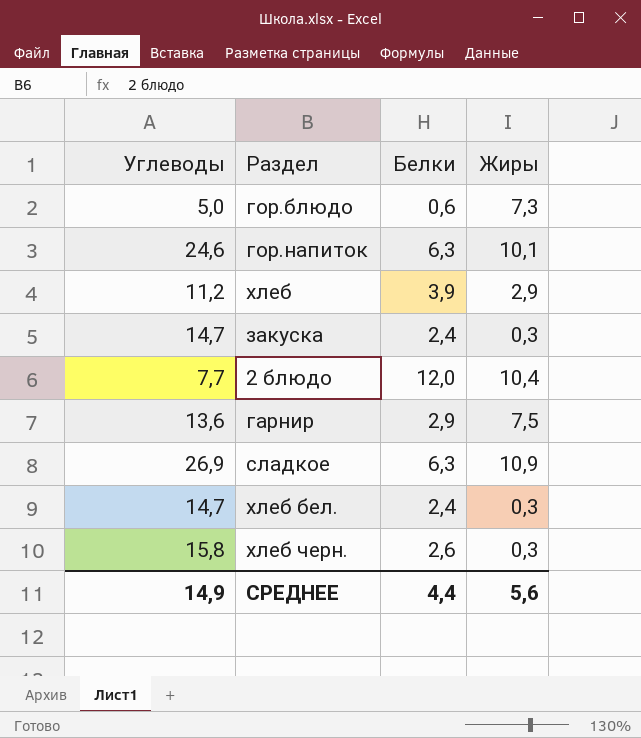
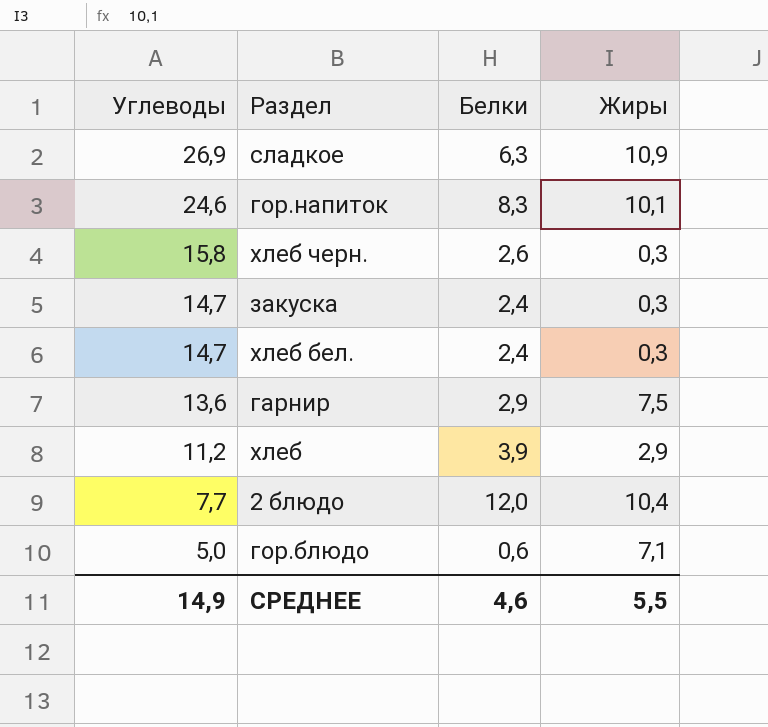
row order: none -> Углеводы descending
гор.напиток | Белки: 6,3 -> 8,3
гор.блюдо | Жиры: 7,3 -> 7,1
СРЕДНЕЕ | Белки: 4,4 -> 4,6
СРЕДНЕЕ | Жиры: 5,6 -> 5,5

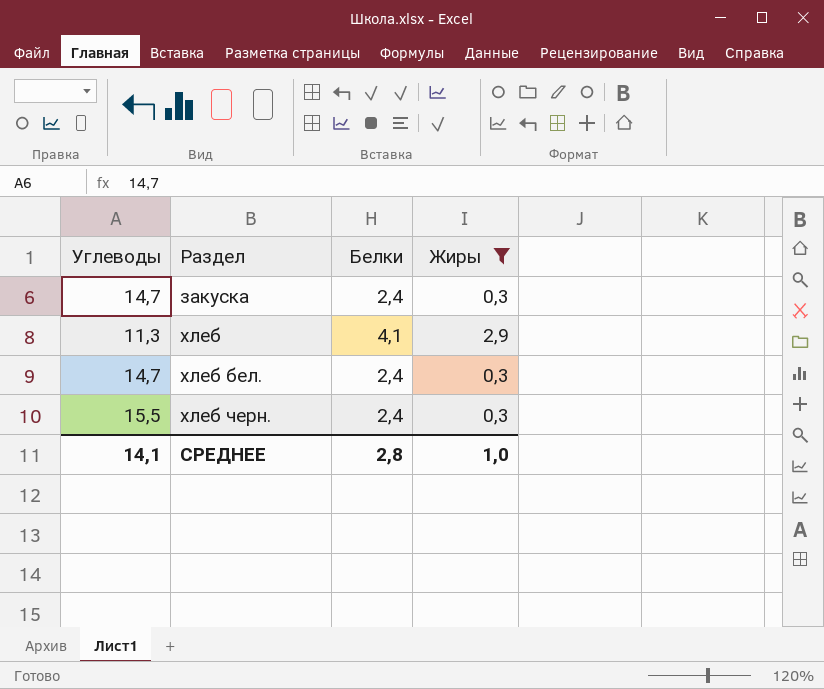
filter: none -> Жиры <= 2,9
row order: Углеводы descending -> Раздел ascending
хлеб | Углеводы: 11,2 -> 11,3
хлеб | Белки: 3,9 -> 4,1
хлеб черн. | Углеводы: 15,8 -> 15,5
хлеб черн. | Белки: 2,6 -> 2,4
СРЕДНЕЕ | Углеводы: 14,9 -> 14,1
СРЕДНЕЕ | Белки: 4,6 -> 2,8
СРЕДНЕЕ | Жиры: 5,5 -> 1,0

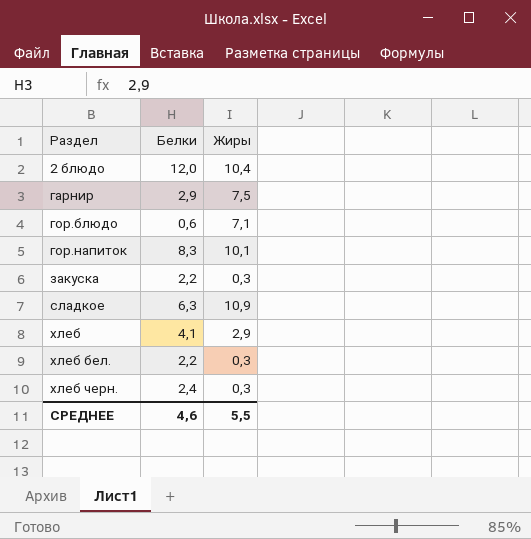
filter: Жиры <= 2,9 -> none
column Углеводы | position: 1 -> none
закуска | Белки: 2,4 -> 2,2
хлеб бел. | Белки: 2,4 -> 2,2
СРЕДНЕЕ | Белки: 2,8 -> 4,6
СРЕДНЕЕ | Жиры: 1,0 -> 5,5

